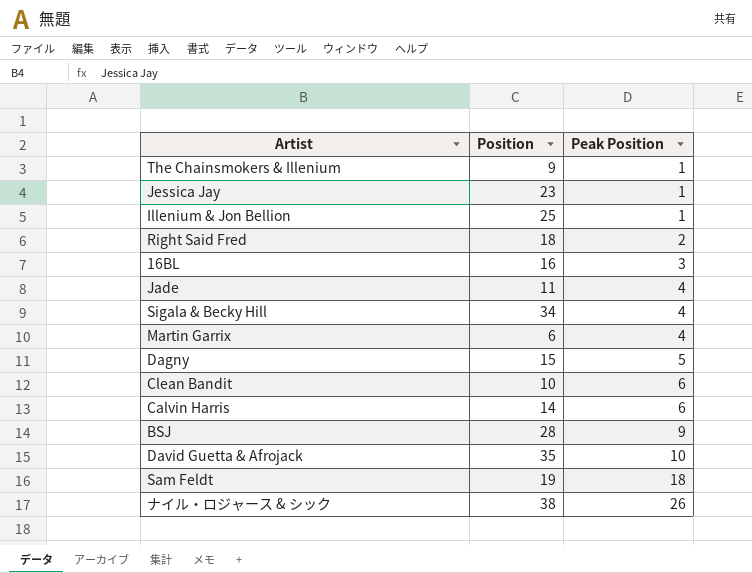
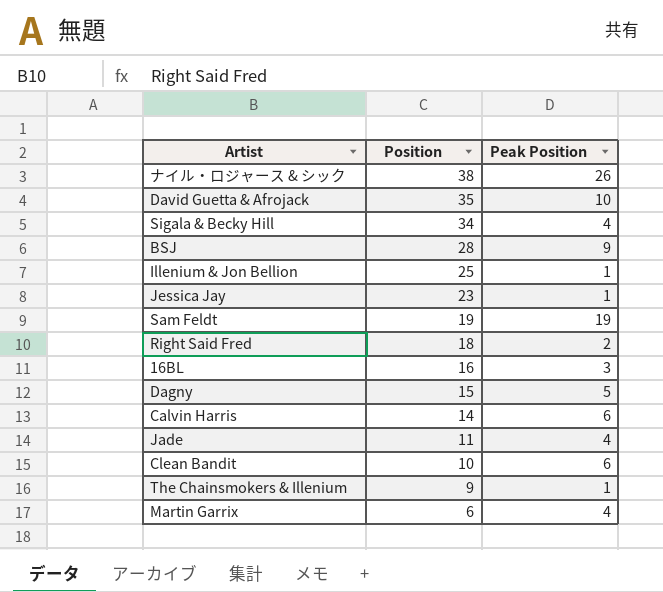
row order: Peak Position ascending -> Position descending
Sam Feldt | Peak Position: 18 -> 19

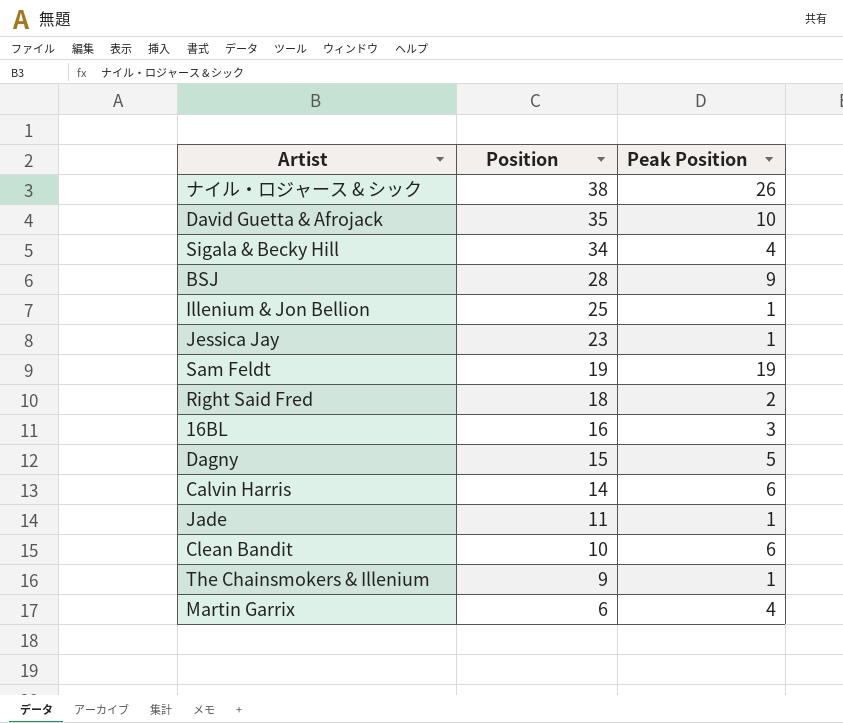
Jade | Peak Position: 4 -> 1

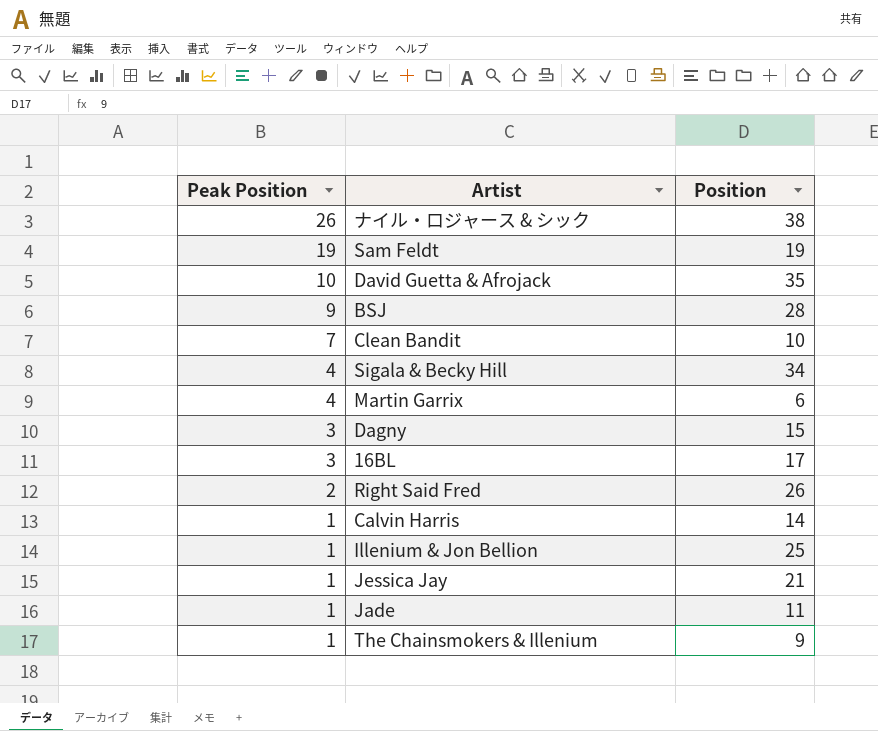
row order: Position descending -> Peak Position descending
column Peak Position | position: 3 -> 1
Clean Bandit | Peak Position: 6 -> 7
Dagny | Peak Position: 5 -> 3
16BL | Position: 16 -> 17
Right Said Fred | Position: 18 -> 26
Calvin Harris | Peak Position: 6 -> 1
Jessica Jay | Position: 23 -> 21

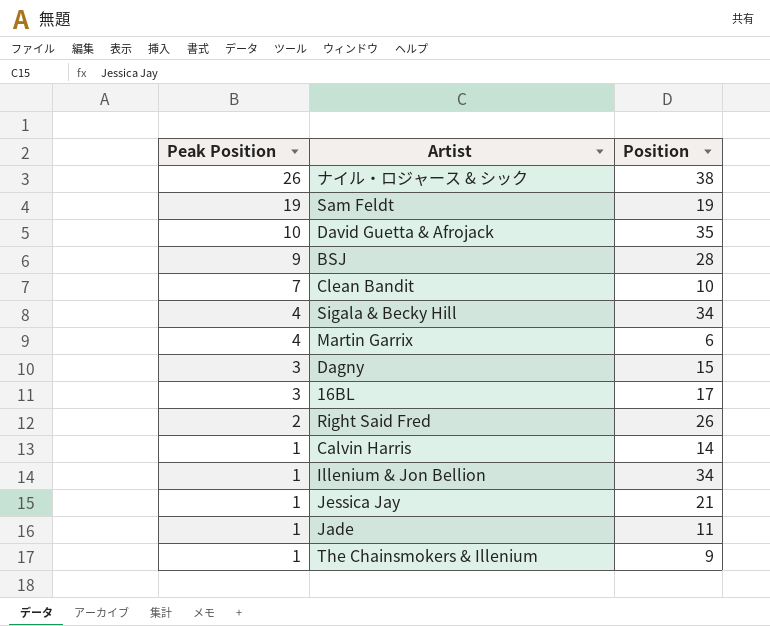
Illenium & Jon Bellion | Position: 25 -> 34

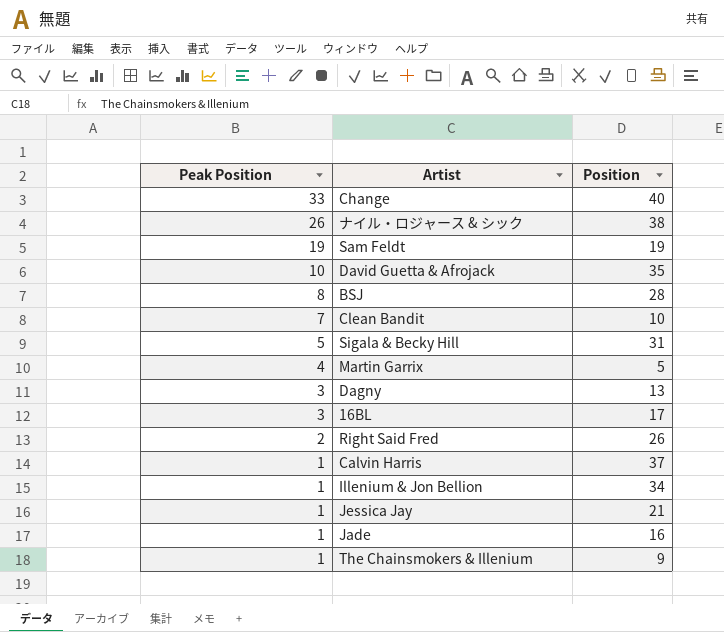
row Change: none -> 33 | 40
BSJ | Peak Position: 9 -> 8
Sigala & Becky Hill | Peak Position: 4 -> 5
Sigala & Becky Hill | Position: 34 -> 31
Martin Garrix | Position: 6 -> 5
Dagny | Position: 15 -> 13
Calvin Harris | Position: 14 -> 37
Jade | Position: 11 -> 16

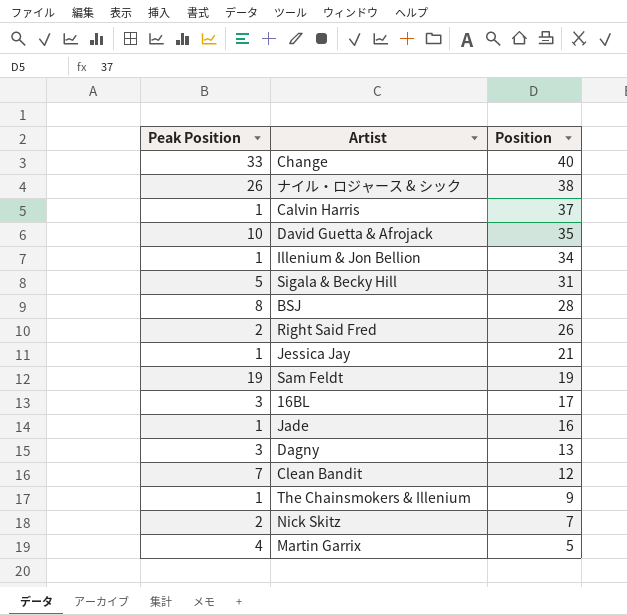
row order: Peak Position descending -> Position descending
Clean Bandit | Position: 10 -> 12
row Nick Skitz: none -> 2 | 7

